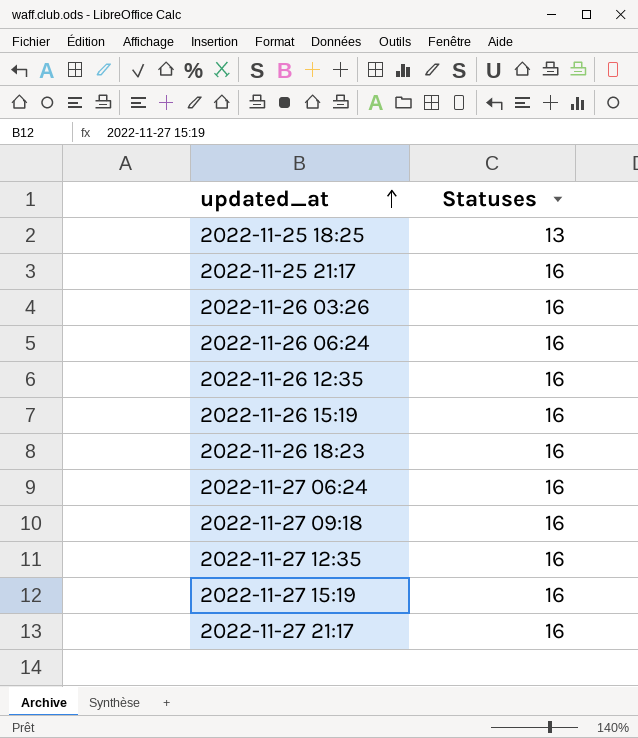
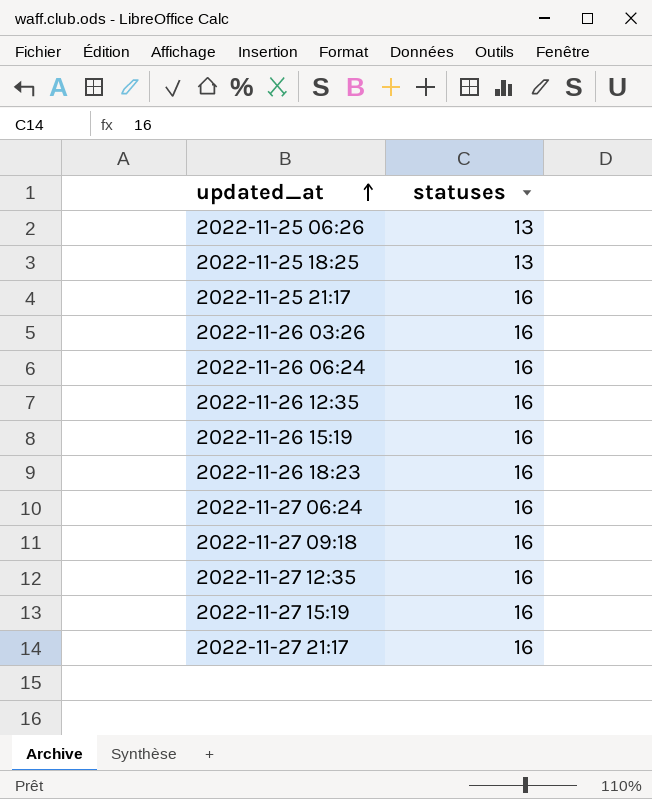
column name: Statuses -> statuses
row 2022-11-25 06:26: none -> 13

